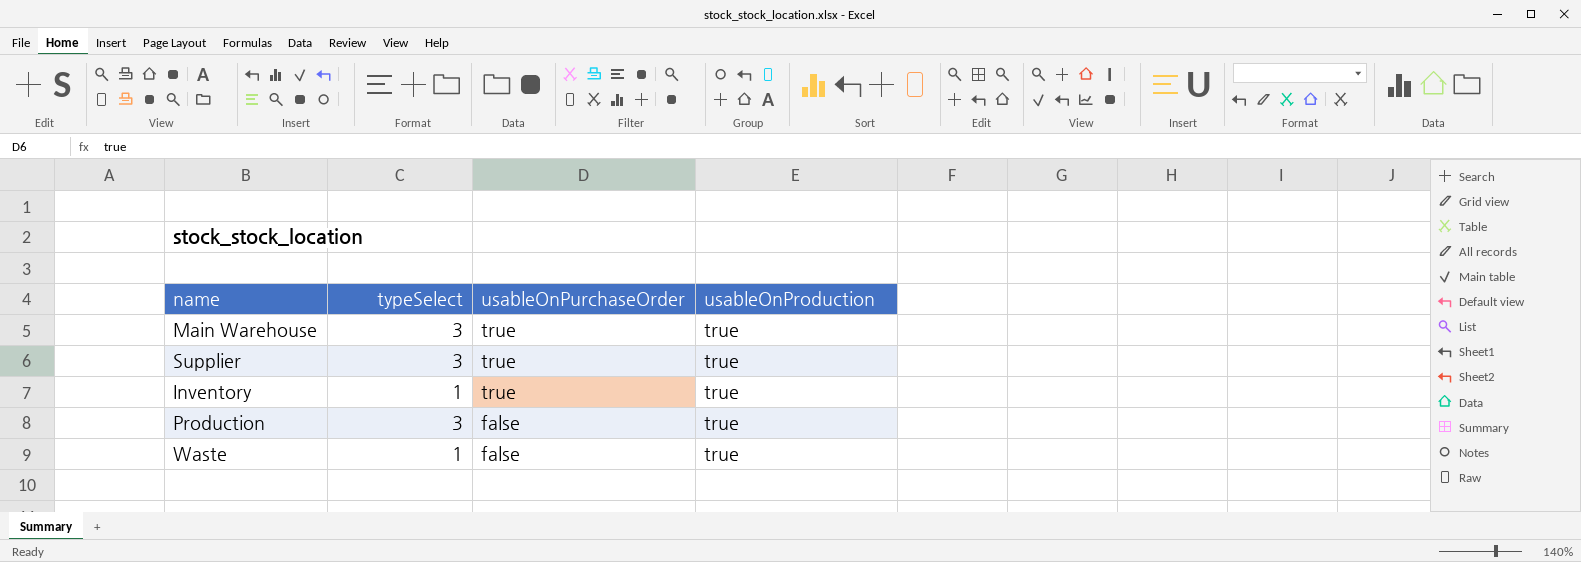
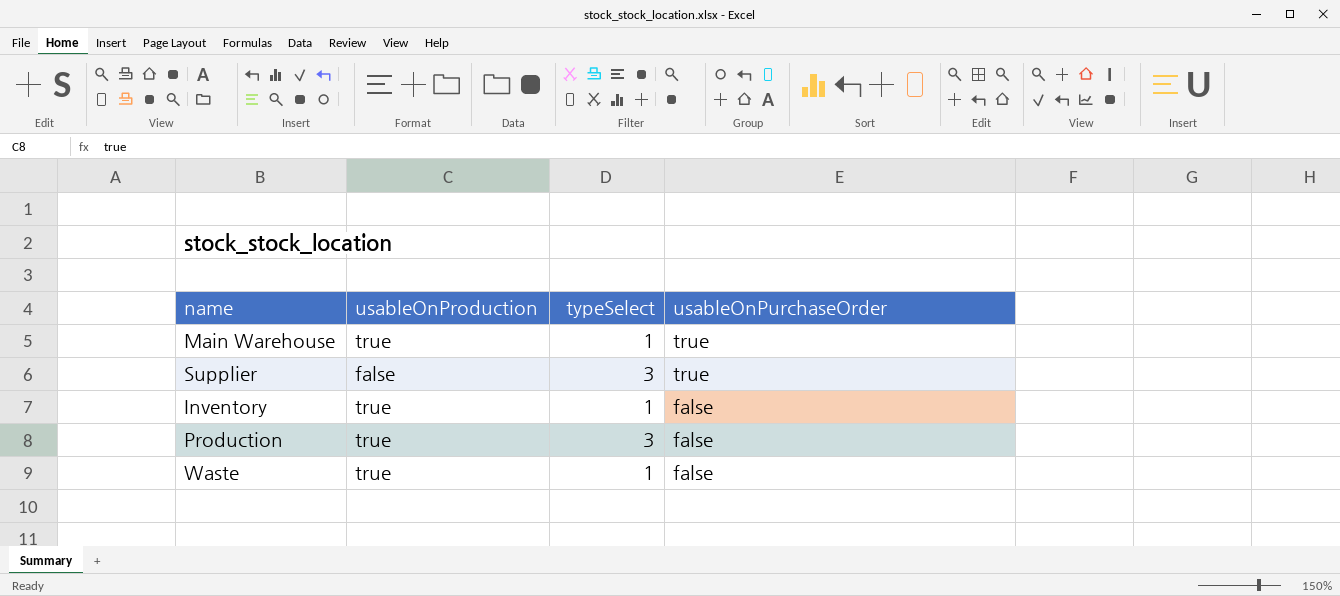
column usableOnProduction | position: 4 -> 2
Main Warehouse | typeSelect: 3 -> 1
Supplier | usableOnProduction: true -> false
Inventory | usableOnPurchaseOrder: true -> false

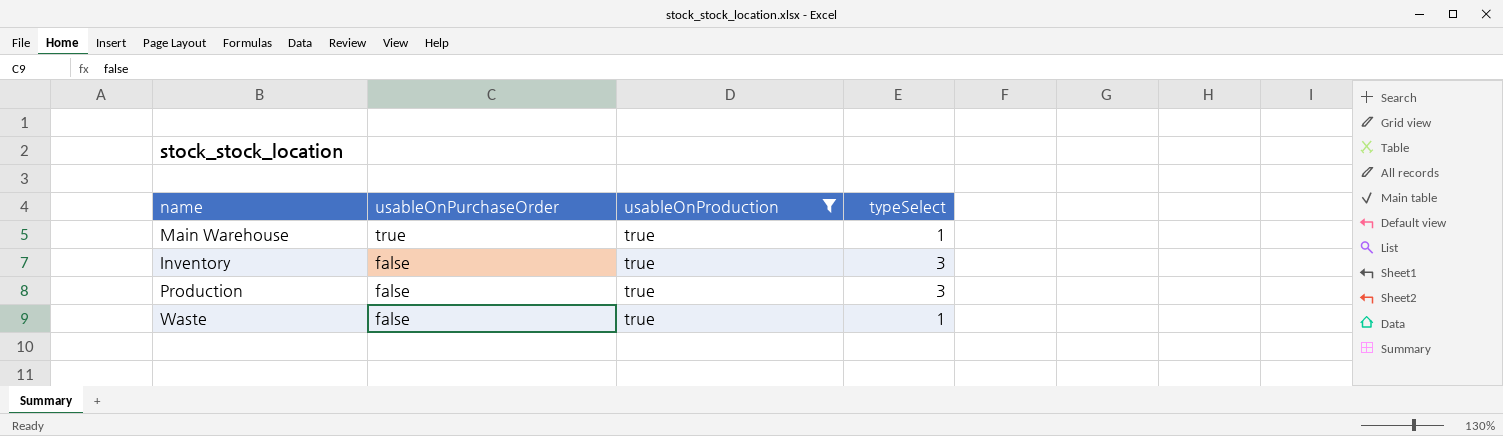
filter: none -> usableOnProduction = true
column usableOnPurchaseOrder | position: 4 -> 2
Inventory | typeSelect: 1 -> 3

